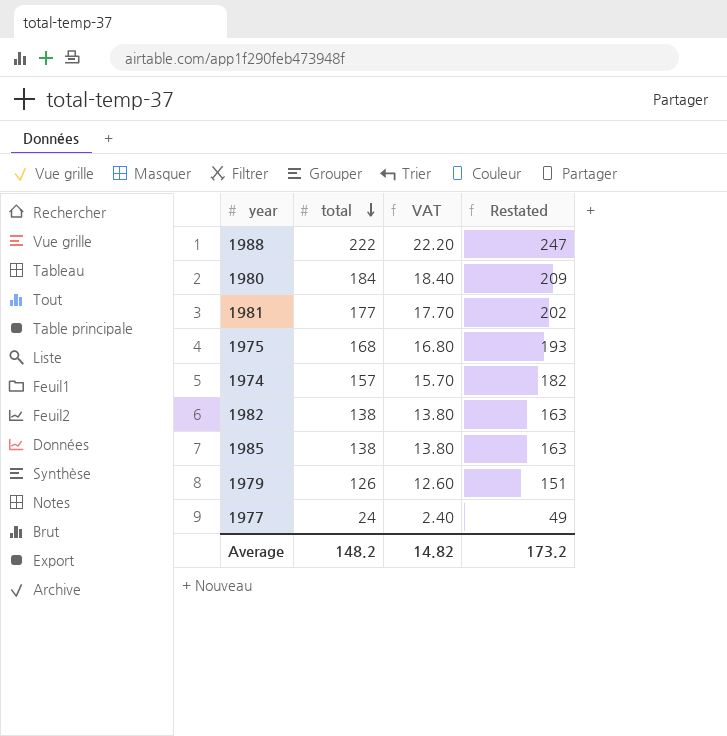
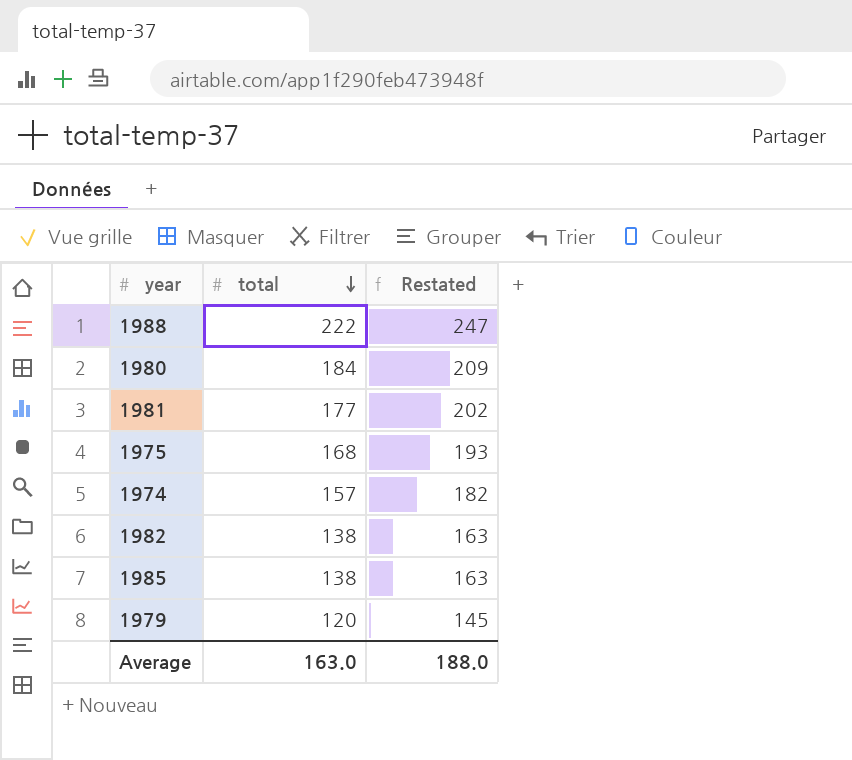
column VAT | formula: [total] * 0.1 -> none
row 1977: 24 | 2.40 | 49 -> none
1979 | total: 126 -> 120
1979 | Restated: 151 -> 145
Average | total: 148.2 -> 163.0
Average | Restated: 173.2 -> 188.0

